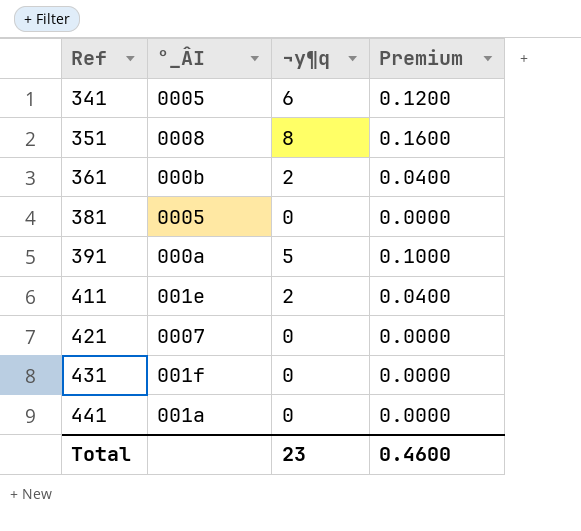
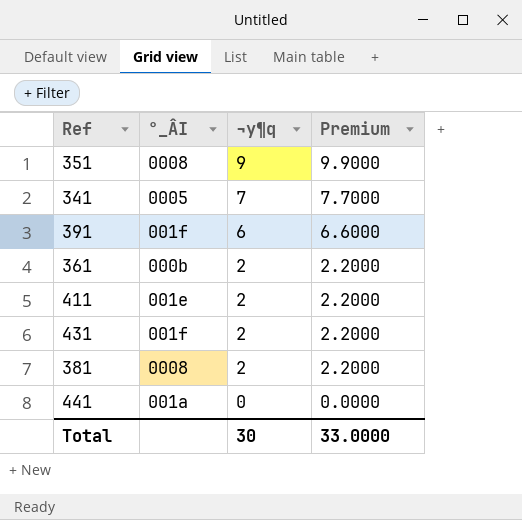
row order: Ref ascending -> ¬y¶q descending
column Premium | formula: [¬y¶q] * 0.02 -> [¬y¶q] * 1.1
row 421: 0007 | 0 | 0.0000 -> none
351 | ¬y¶q: 8 -> 9
341 | ¬y¶q: 6 -> 7
391 | °_ÂI: 000a -> 001f
391 | ¬y¶q: 5 -> 6
431 | ¬y¶q: 0 -> 2
381 | °_ÂI: 0005 -> 0008
381 | ¬y¶q: 0 -> 2
Total | ¬y¶q: 23 -> 30
Total | Premium: 0.4600 -> 33.0000

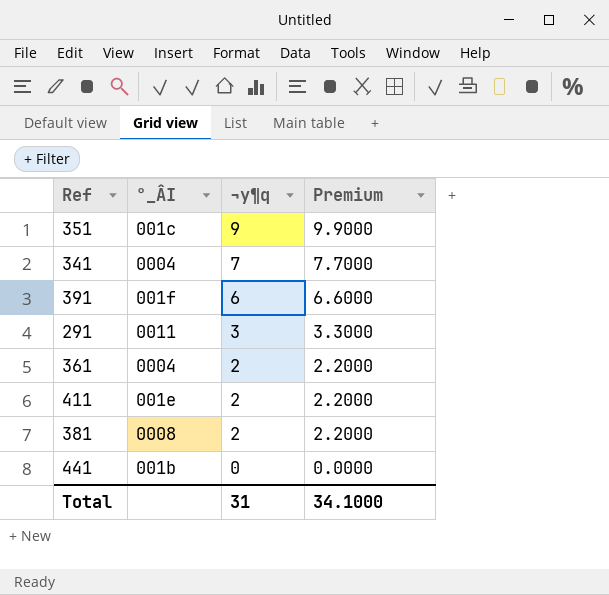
row 431: 001f | 2 | 2.2000 -> none
351 | °_ÂI: 0008 -> 001c
341 | °_ÂI: 0005 -> 0004
row 291: none -> 0011 | 3 | 3.3000
361 | °_ÂI: 000b -> 0004
441 | °_ÂI: 001a -> 001b
Total | ¬y¶q: 30 -> 31
Total | Premium: 33.0000 -> 34.1000

